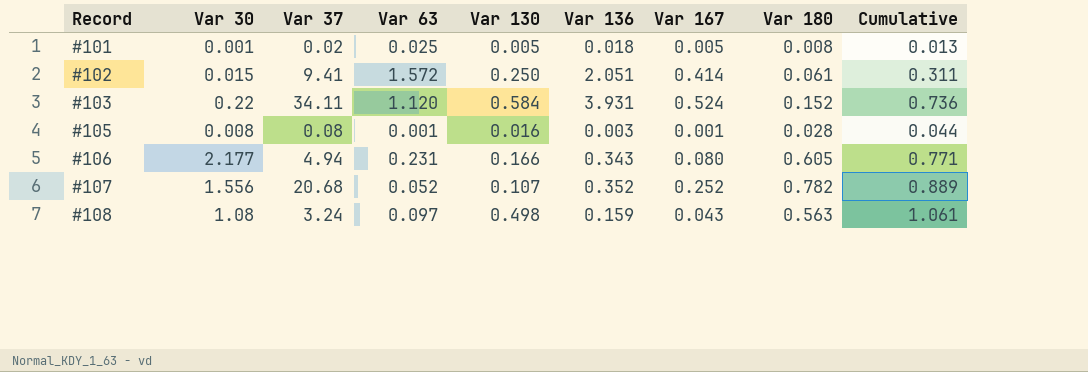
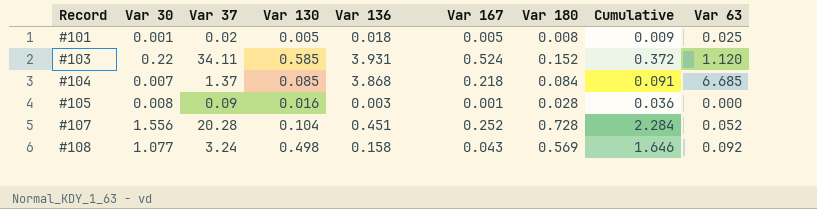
column Cumulative | formula: [Var 130] + [Var 180] -> [Var 30] + [Var 180]
column Var 63 | position: 4 -> 9
row #102: 0.015 | 9.41 | 1.572 | 0.250 | 2.051 | 0.414 | 0.061 | 0.311 -> none
row #106: 2.177 | 4.94 | 0.231 | 0.166 | 0.343 | 0.080 | 0.605 | 0.771 -> none
#103 | Var 130: 0.584 -> 0.585
row #104: none -> 0.007 | 1.37 | 0.085 | 3.868 | 0.218 | 0.084 | 0.091 | 6.685
#105 | Var 37: 0.08 -> 0.09
#105 | Var 63: 0.001 -> 0.000
#107 | Var 37: 20.68 -> 20.28
#107 | Var 130: 0.107 -> 0.104
#107 | Var 136: 0.352 -> 0.451
#107 | Var 180: 0.782 -> 0.728
#108 | Var 30: 1.08 -> 1.077
#108 | Var 136: 0.159 -> 0.158
#108 | Var 180: 0.563 -> 0.569
#108 | Var 63: 0.097 -> 0.092

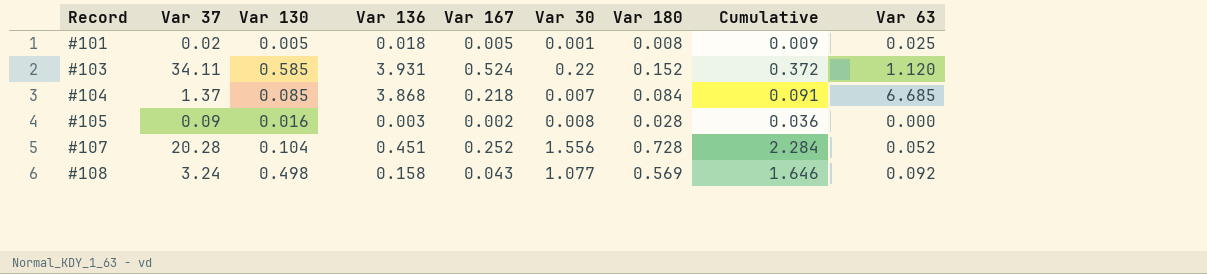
column Var 30 | position: 2 -> 6
#105 | Var 167: 0.001 -> 0.002

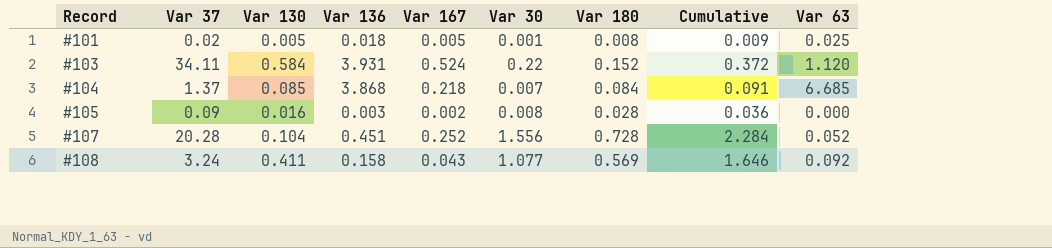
#103 | Var 130: 0.585 -> 0.584
#108 | Var 130: 0.498 -> 0.411

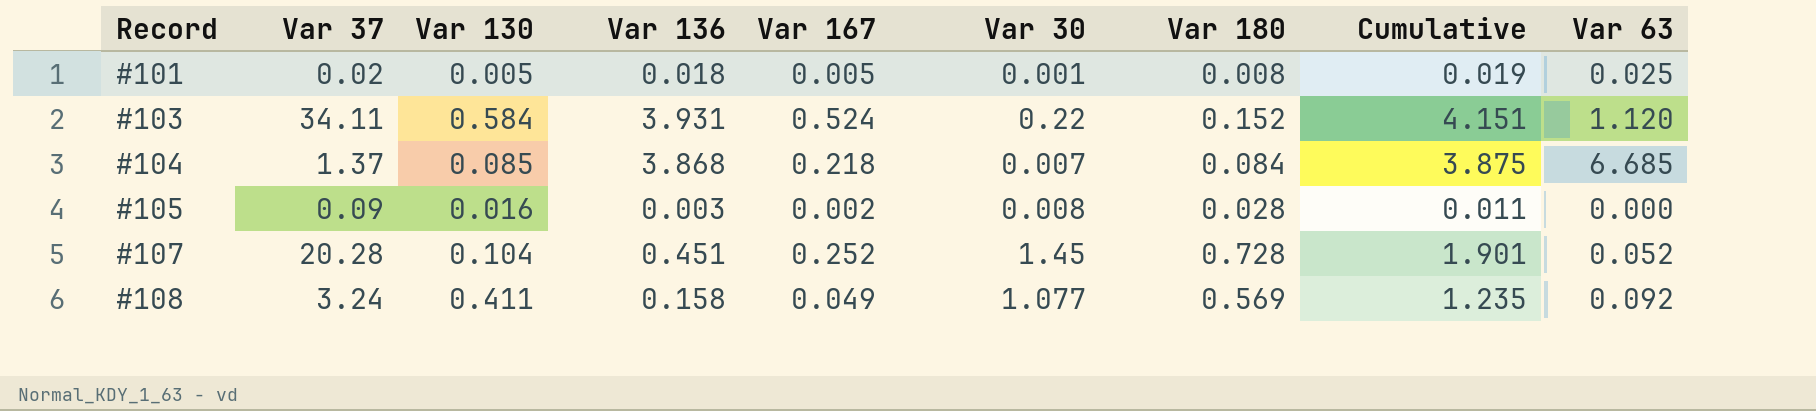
column Cumulative | formula: [Var 30] + [Var 180] -> [Var 136] + [Var 30]
#107 | Var 30: 1.556 -> 1.45
#108 | Var 167: 0.043 -> 0.049

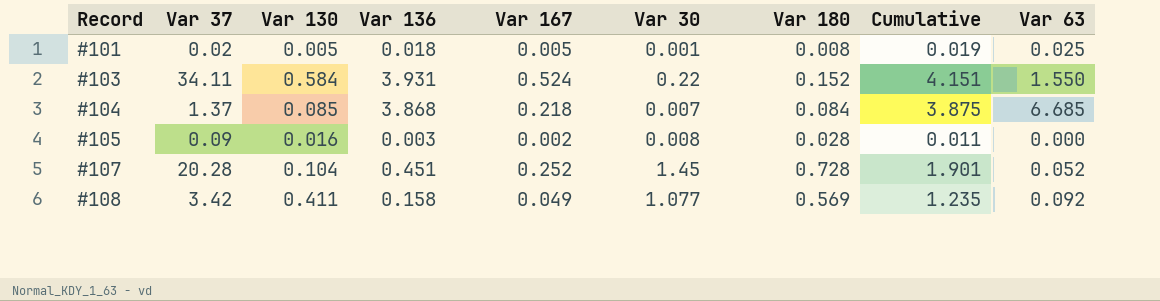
#103 | Var 63: 1.120 -> 1.550
#108 | Var 37: 3.24 -> 3.42

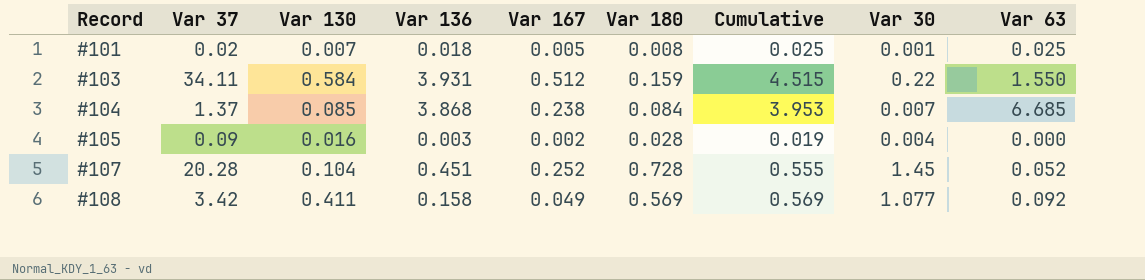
column Cumulative | formula: [Var 136] + [Var 30] -> [Var 130] + [Var 136]
column Var 30 | position: 6 -> 8
#101 | Var 130: 0.005 -> 0.007
#103 | Var 167: 0.524 -> 0.512
#103 | Var 180: 0.152 -> 0.159
#104 | Var 167: 0.218 -> 0.238
#105 | Var 30: 0.008 -> 0.004

